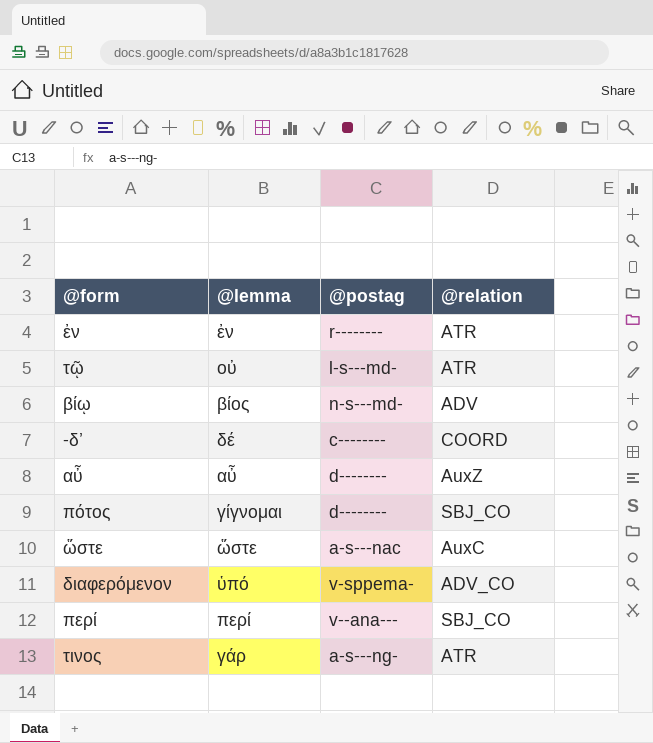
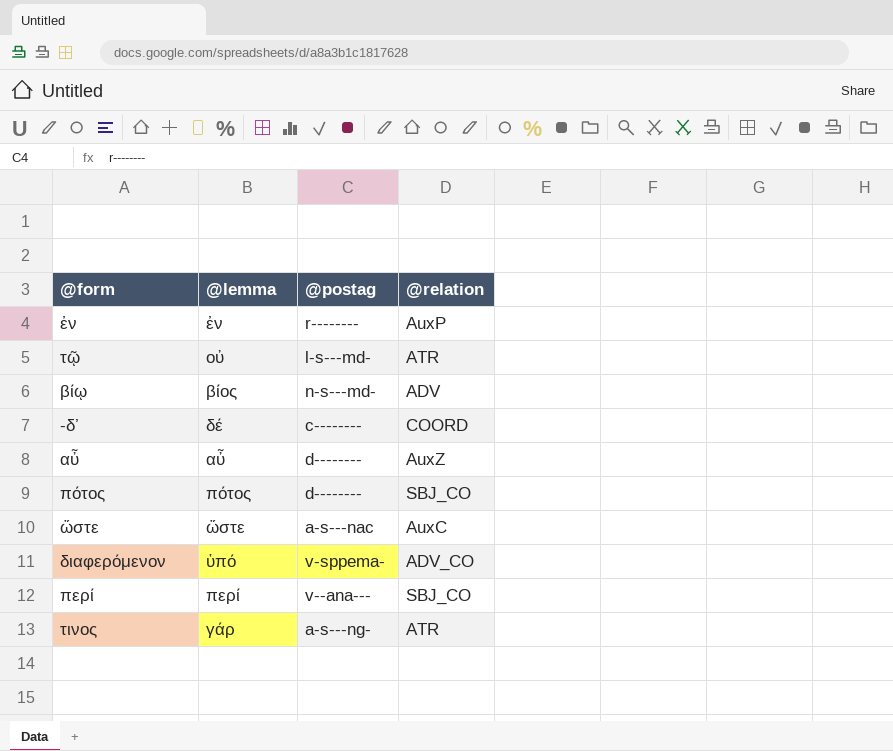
ἐν | @relation: ATR -> AuxP
πότος | @lemma: γίγνομαι -> πότος

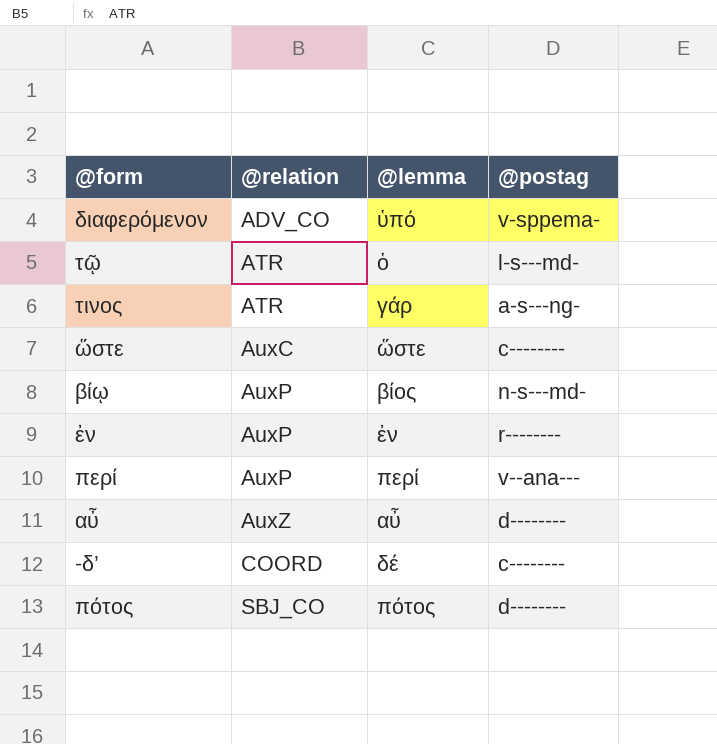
row order: none -> @relation ascending
column @relation | position: 4 -> 2
τῷ | @lemma: οὐ -> ὁ
ὥστε | @postag: a-s---nac -> c--------
βίῳ | @relation: ADV -> AuxP
περί | @relation: SBJ_CO -> AuxP

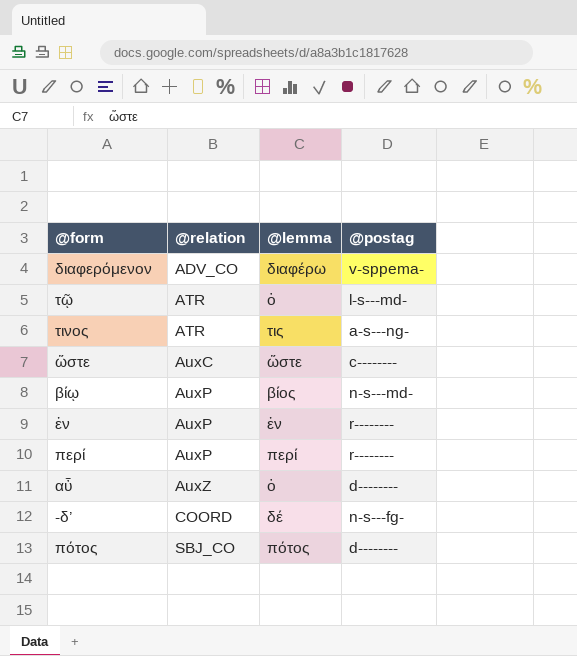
διαφερόμενον | @lemma: ὑπό -> διαφέρω
τινος | @lemma: γάρ -> τις
περί | @postag: v--ana--- -> r--------
αὖ | @lemma: αὖ -> ὁ
-δ’ | @postag: c-------- -> n-s---fg-

